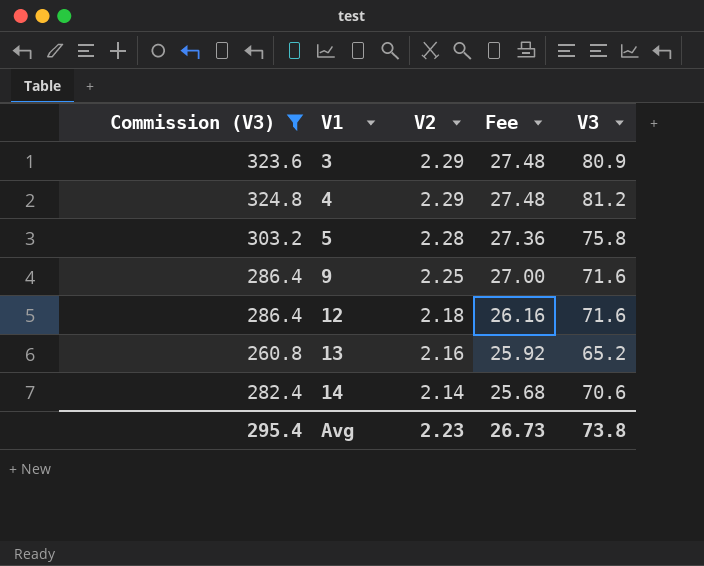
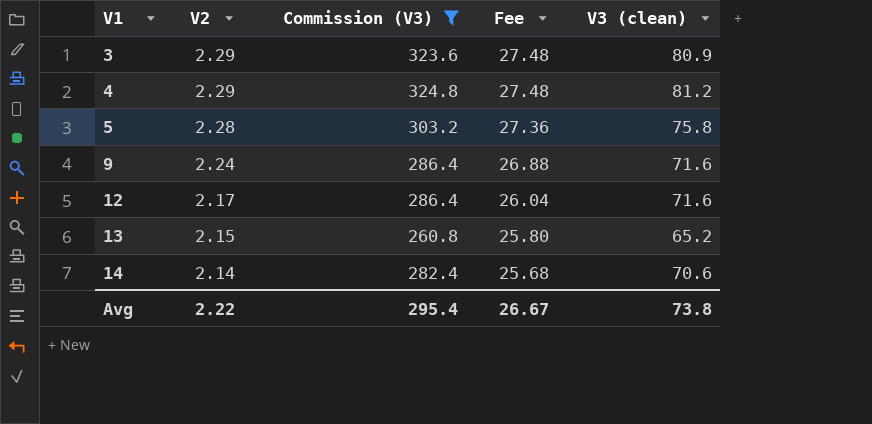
column Commission (V3) | position: 1 -> 3
column name: V3 -> V3 (clean)
9 | V2: 2.25 -> 2.24
9 | Fee: 27.00 -> 26.88
12 | V2: 2.18 -> 2.17
12 | Fee: 26.16 -> 26.04
13 | V2: 2.16 -> 2.15
13 | Fee: 25.92 -> 25.80
Avg | V2: 2.23 -> 2.22
Avg | Fee: 26.73 -> 26.67

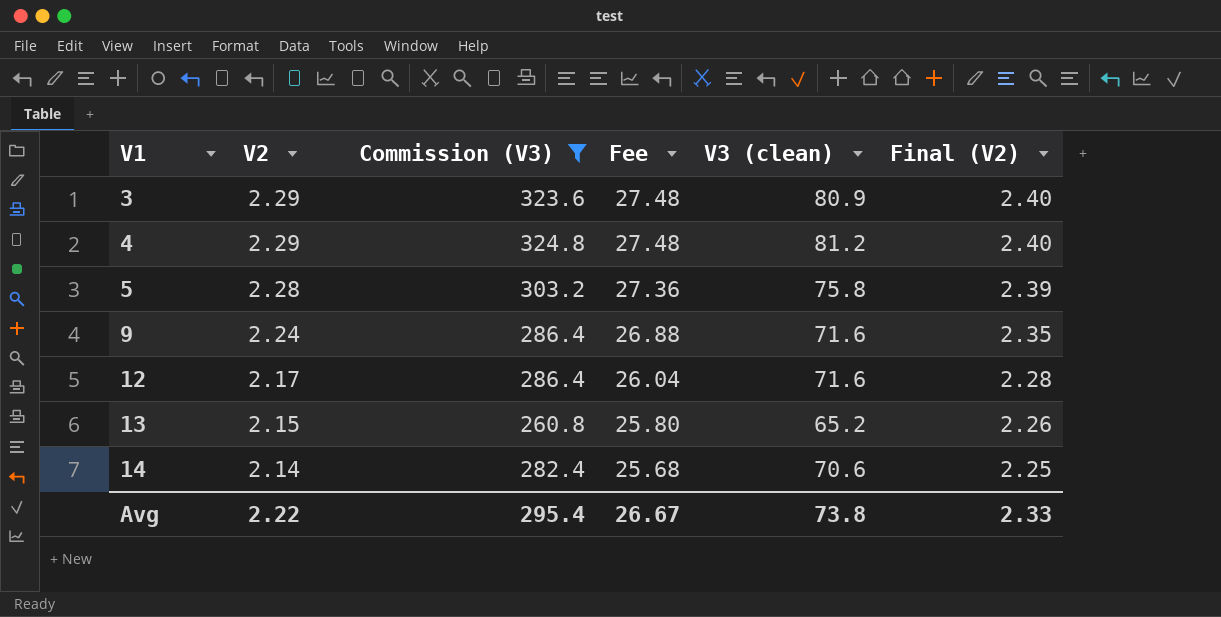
column Final (V2) | formula: none -> [V2] * 1.05

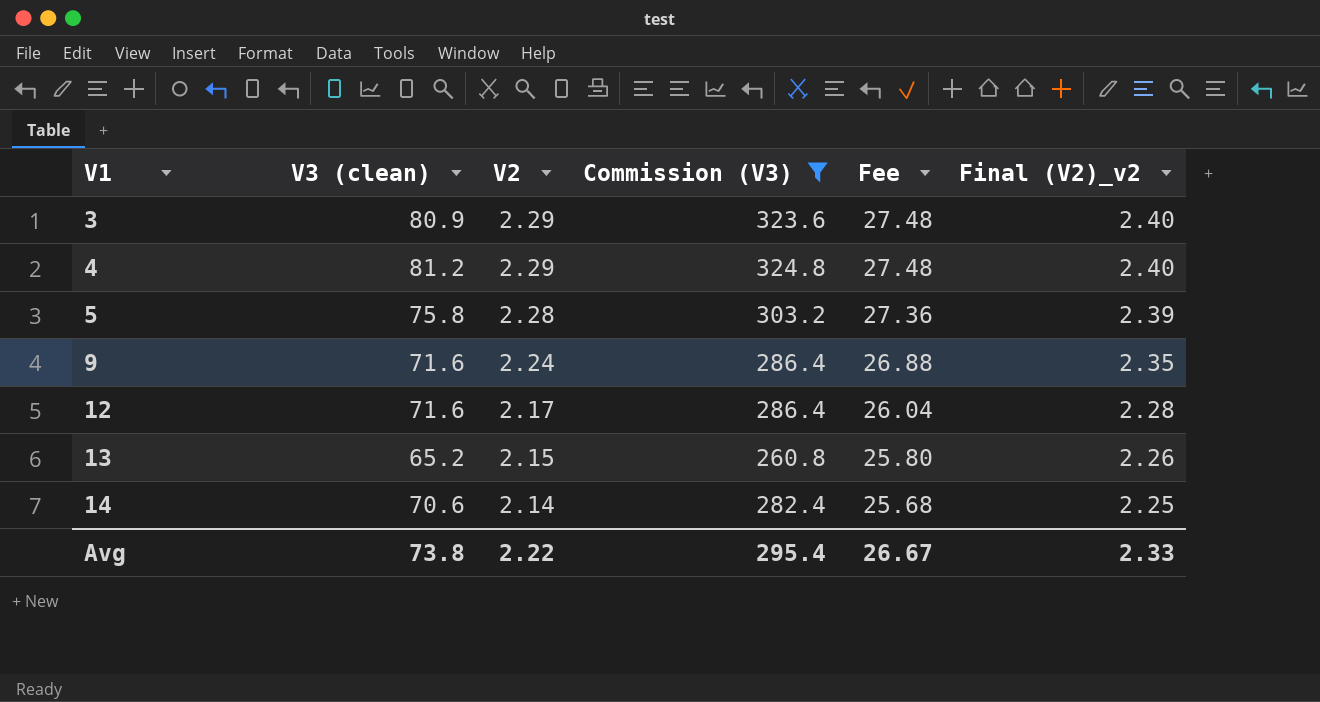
column V3 (clean) | position: 5 -> 2
column name: Final (V2) -> Final (V2)_v2

